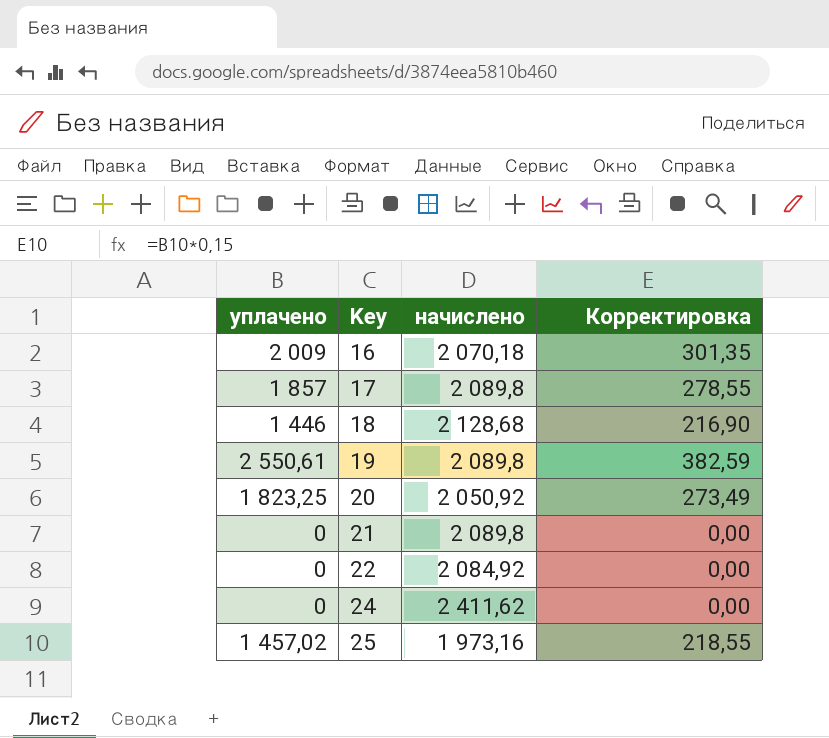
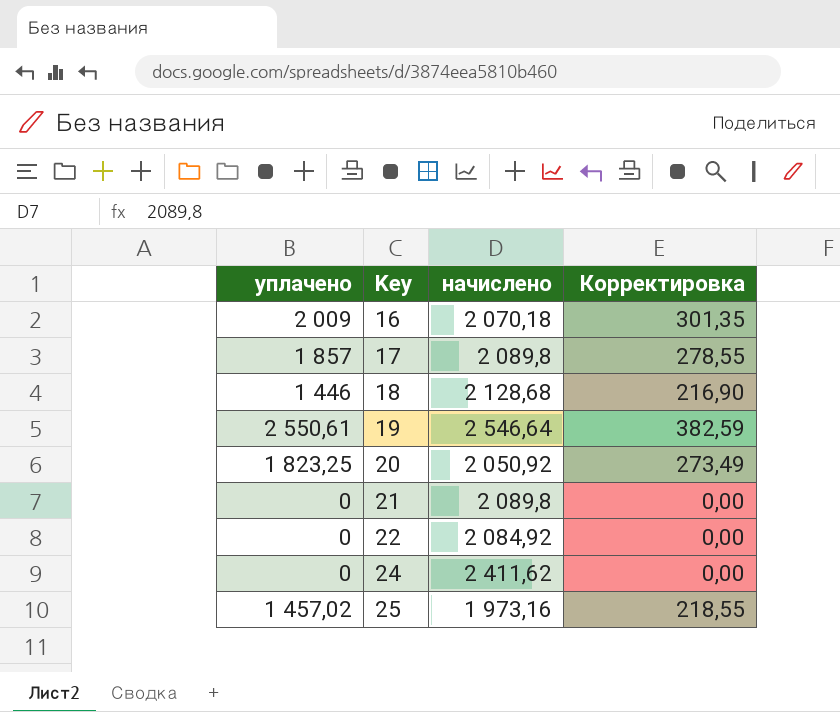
19 | начислено: 2 089,8 -> 2 546,64

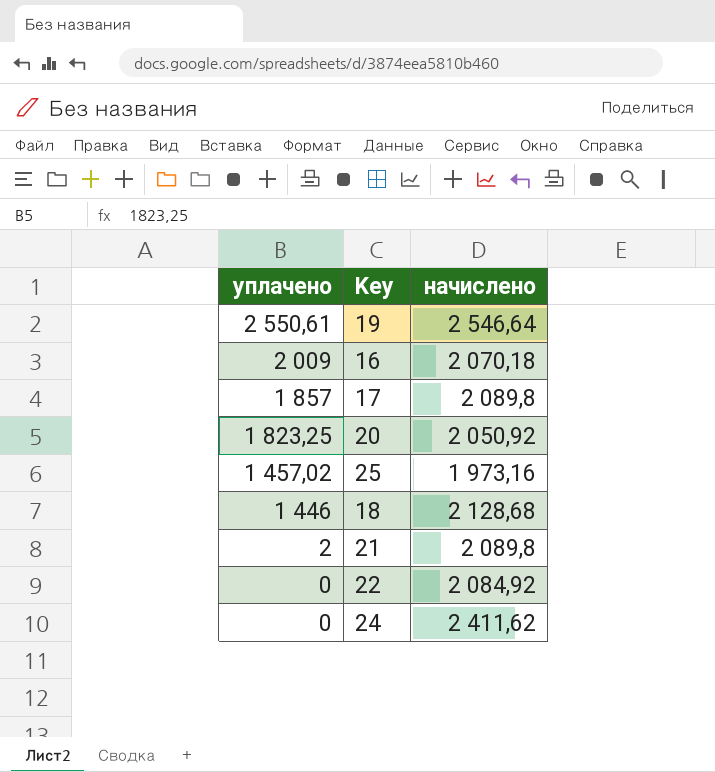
row order: Key ascending -> уплачено descending
column Корректировка | formula: [уплачено] * 0,15 -> none
21 | уплачено: 0 -> 2

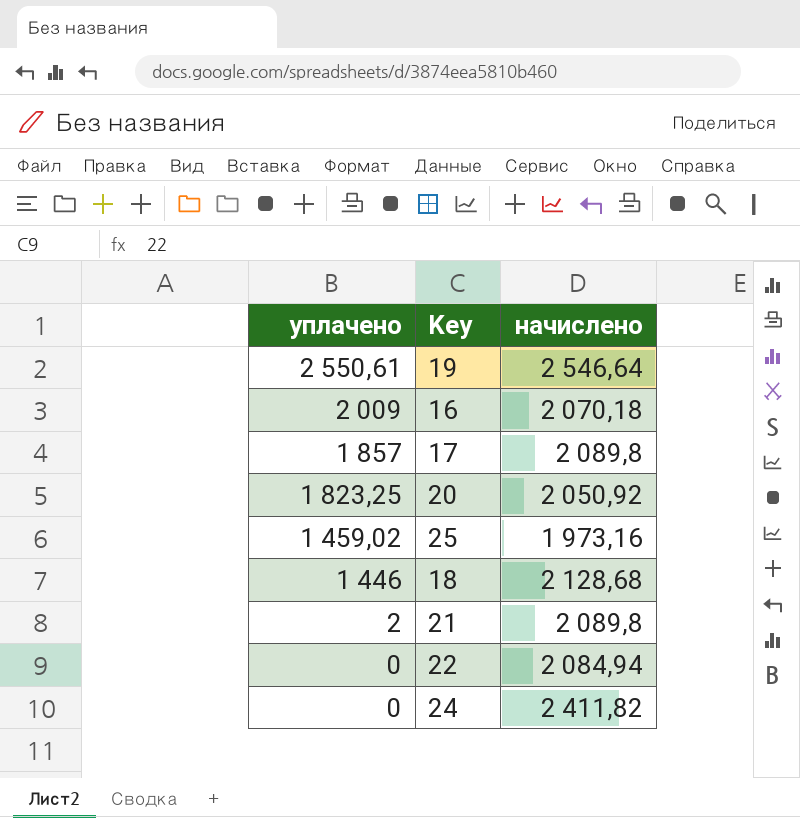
25 | уплачено: 1 457,02 -> 1 459,02
22 | начислено: 2 084,92 -> 2 084,94
24 | начислено: 2 411,62 -> 2 411,82

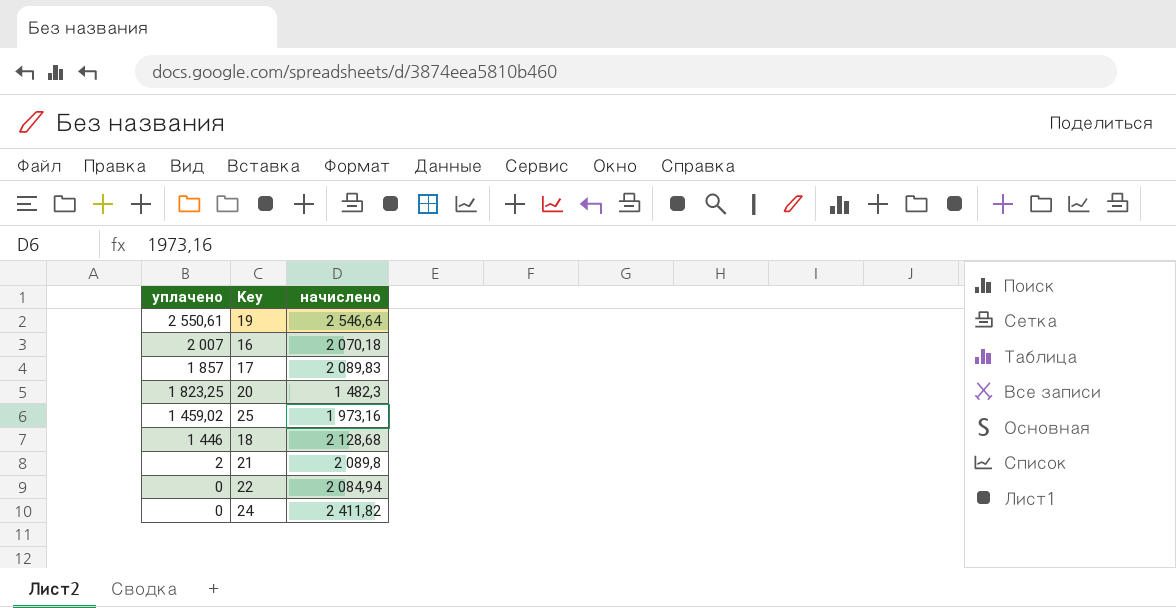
16 | уплачено: 2 009 -> 2 007
17 | начислено: 2 089,8 -> 2 089,83
20 | начислено: 2 050,92 -> 1 482,3

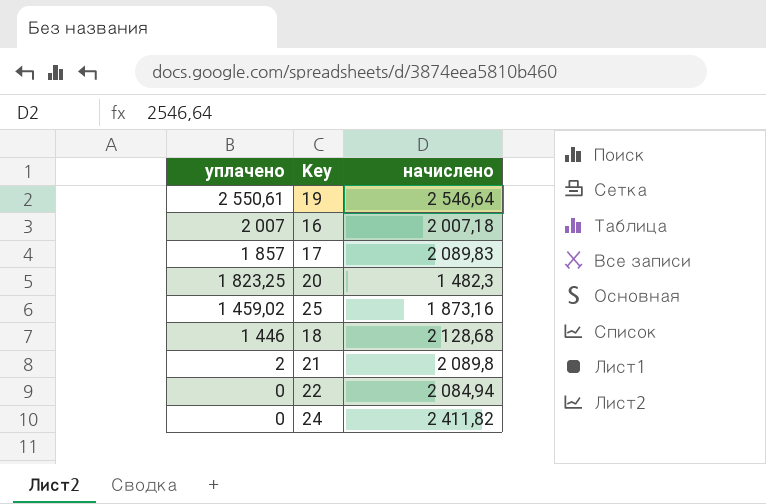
16 | начислено: 2 070,18 -> 2 007,18
25 | начислено: 1 973,16 -> 1 873,16

